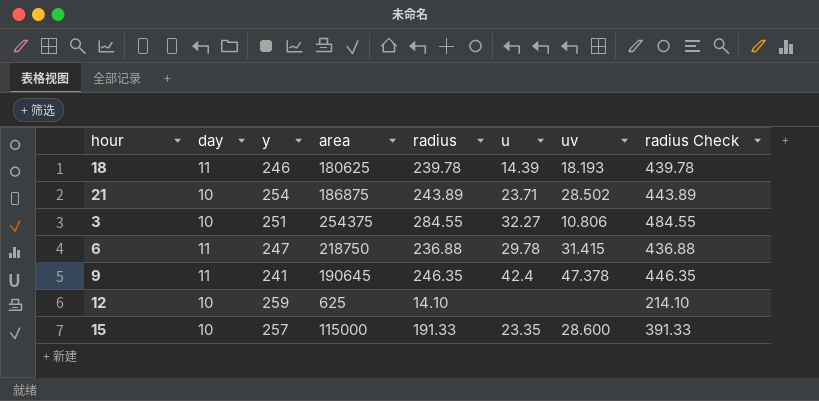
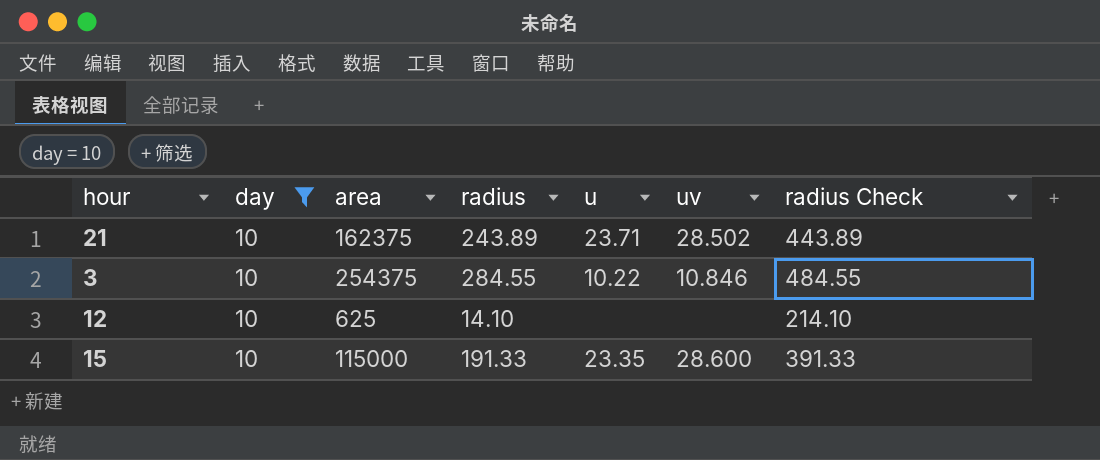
filter: none -> day = 10
column y | position: 3 -> none
21 | area: 186875 -> 162375
3 | u: 32.27 -> 10.22
3 | uv: 10.806 -> 10.846

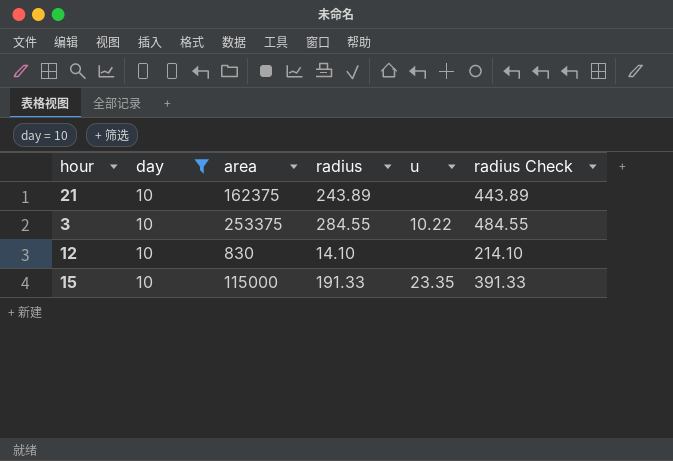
column uv | position: 6 -> none
21 | u: 23.71 -> none
3 | area: 254375 -> 253375
12 | area: 625 -> 830

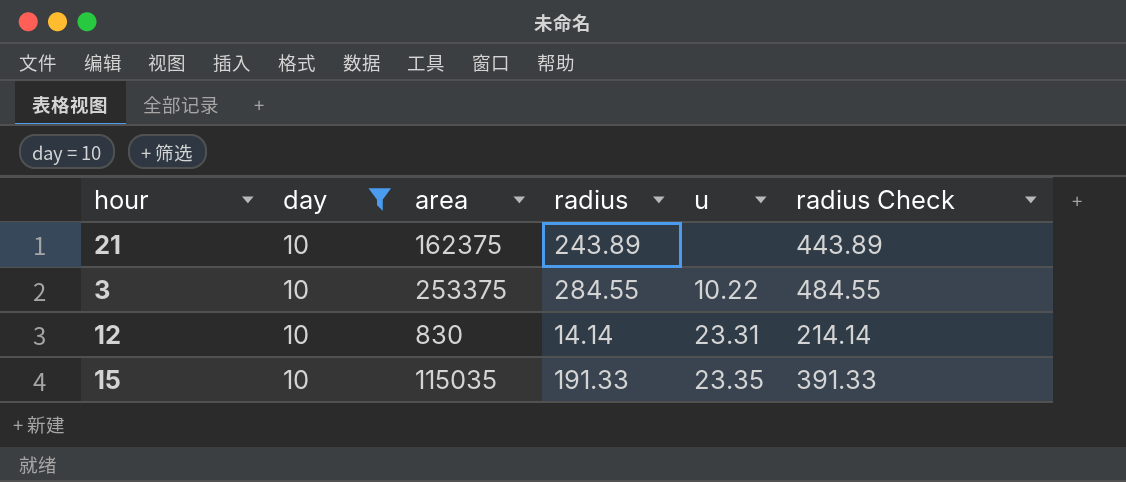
12 | radius: 14.10 -> 14.14
12 | u: none -> 23.31
12 | radius Check: 214.10 -> 214.14
15 | area: 115000 -> 115035

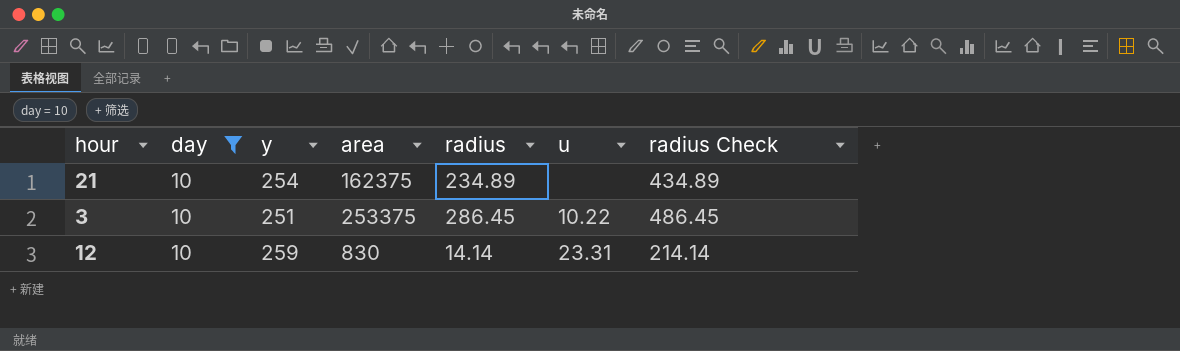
column y | position: none -> 3
row 15: 10 | 115035 | 191.33 | 23.35 | 391.33 -> none
21 | radius: 243.89 -> 234.89
21 | radius Check: 443.89 -> 434.89
3 | radius: 284.55 -> 286.45
3 | radius Check: 484.55 -> 486.45

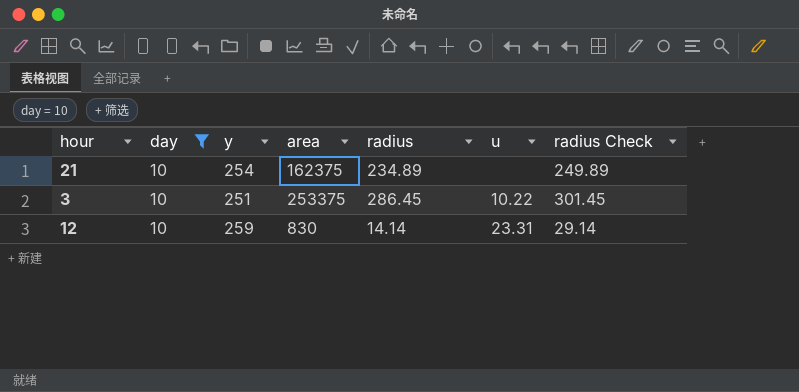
column radius Check | formula: [radius] + 200 -> [radius] + 15

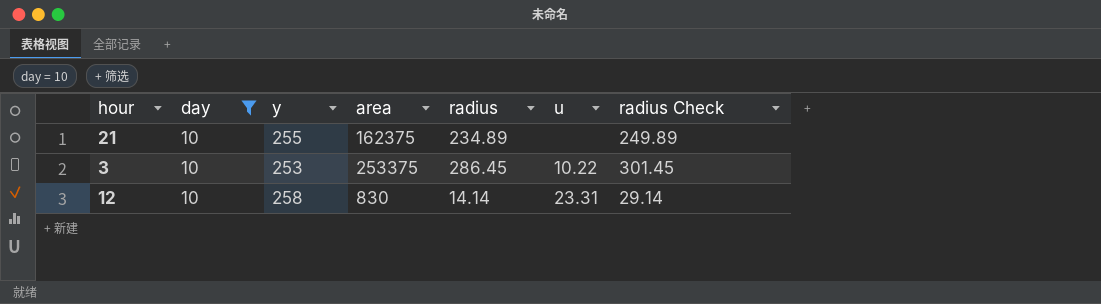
21 | y: 254 -> 255
3 | y: 251 -> 253
12 | y: 259 -> 258

